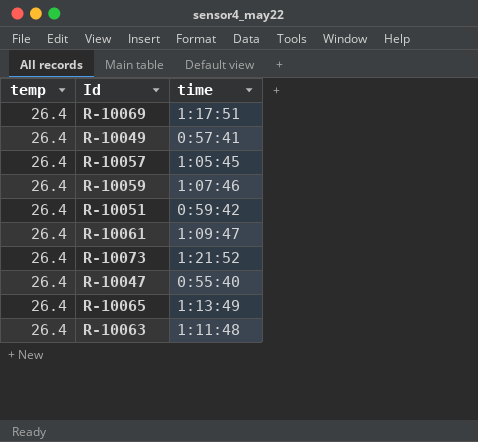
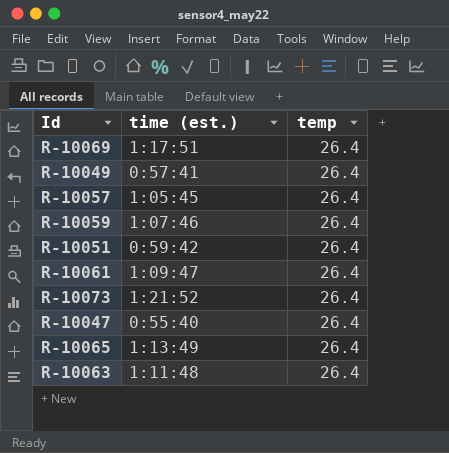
column name: time -> time (est.)
column temp | position: 1 -> 3

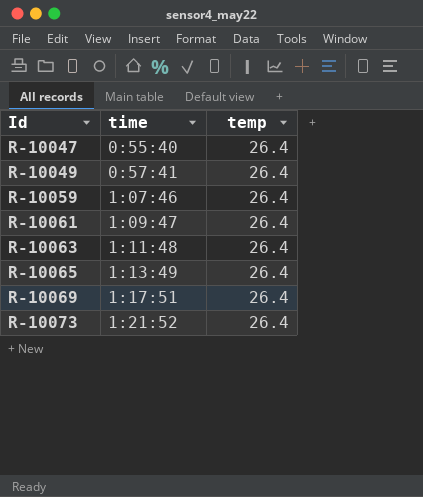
row order: none -> Id ascending
column name: time (est.) -> time
row R-10057: 1:05:45 | 26.4 -> none
row R-10051: 0:59:42 | 26.4 -> none

